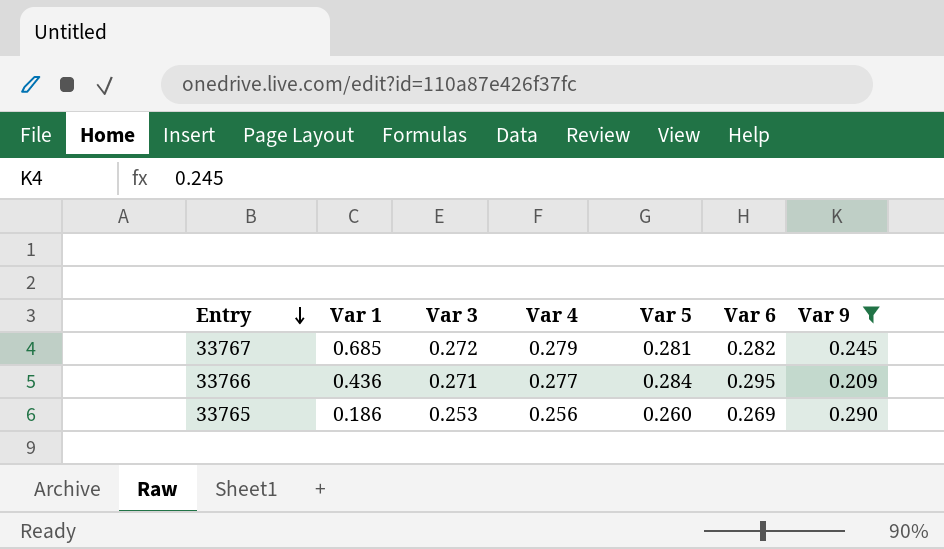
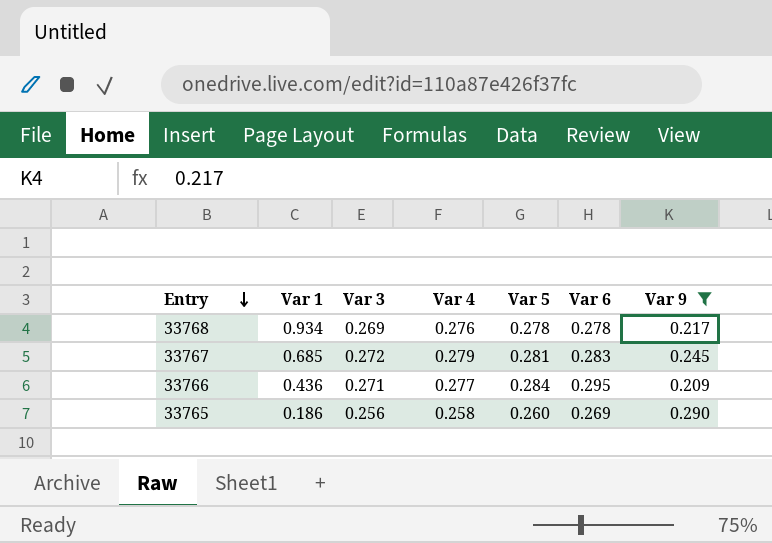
row 33768: none -> 0.934 | 0.269 | 0.276 | 0.278 | 0.278 | 0.217
33767 | Var 6: 0.282 -> 0.283
33765 | Var 3: 0.253 -> 0.256
33765 | Var 4: 0.256 -> 0.258

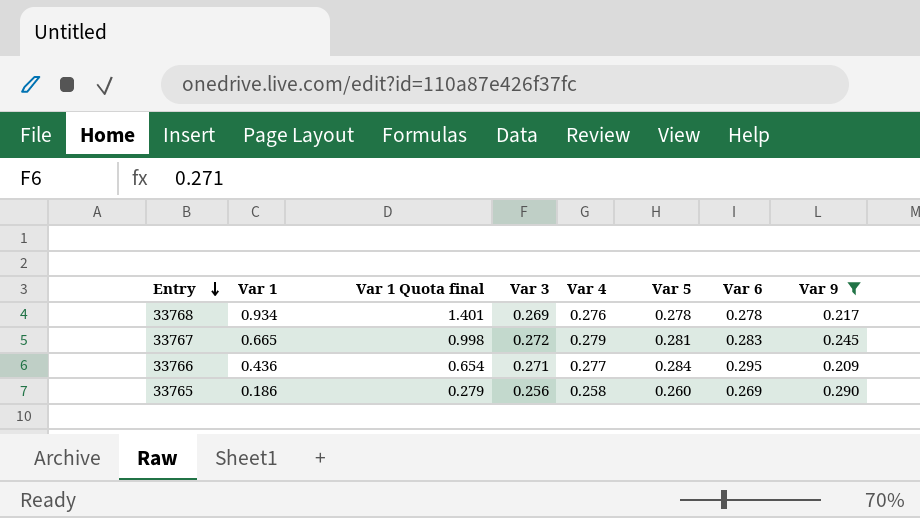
column Var 1 Quota final | formula: none -> [Var 1] * 1.5
33767 | Var 1: 0.685 -> 0.665

